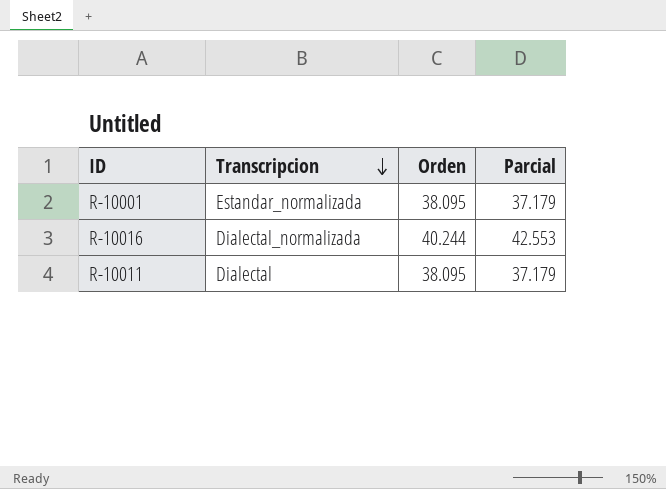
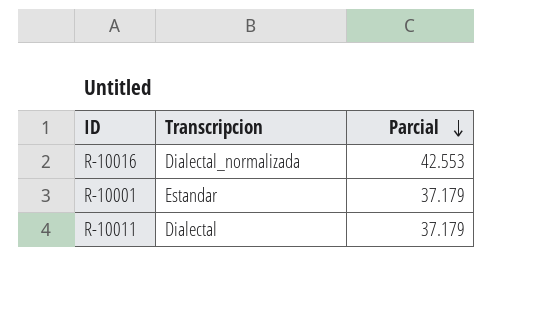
row order: Transcripcion descending -> Parcial descending
column Orden | position: 3 -> none
R-10001 | Transcripcion: Estandar_normalizada -> Estandar

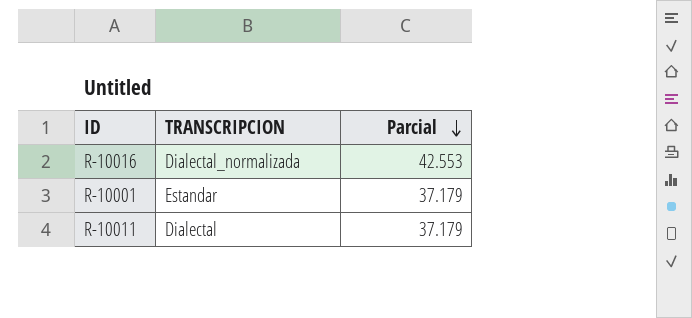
column name: Transcripcion -> TRANSCRIPCION

